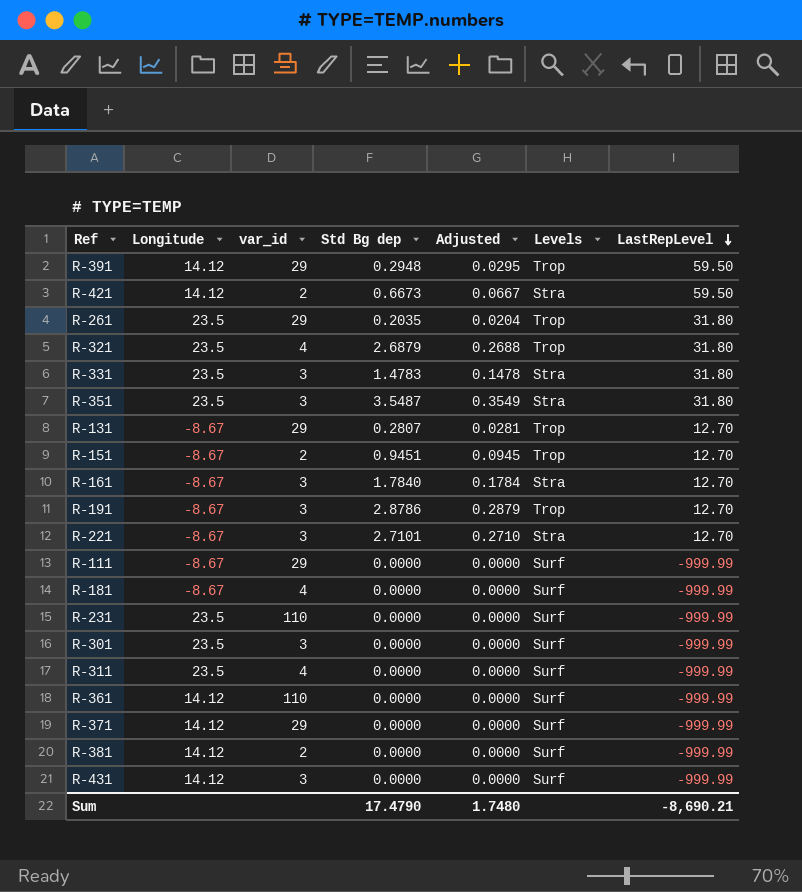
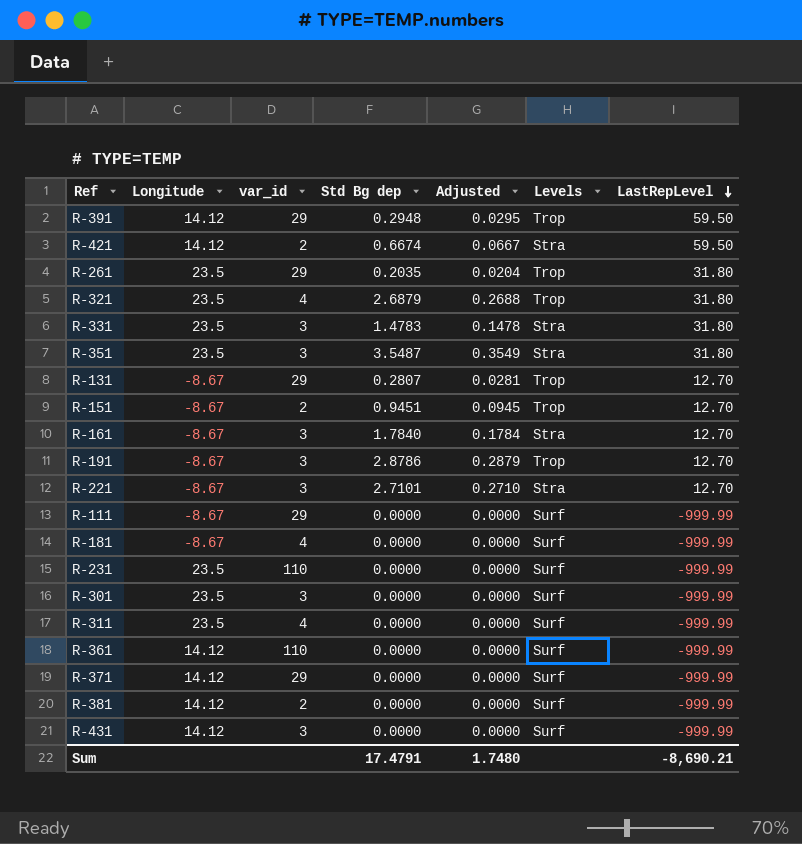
R-421 | Std Bg dep: 0.6673 -> 0.6674
Sum | Std Bg dep: 17.4790 -> 17.4791

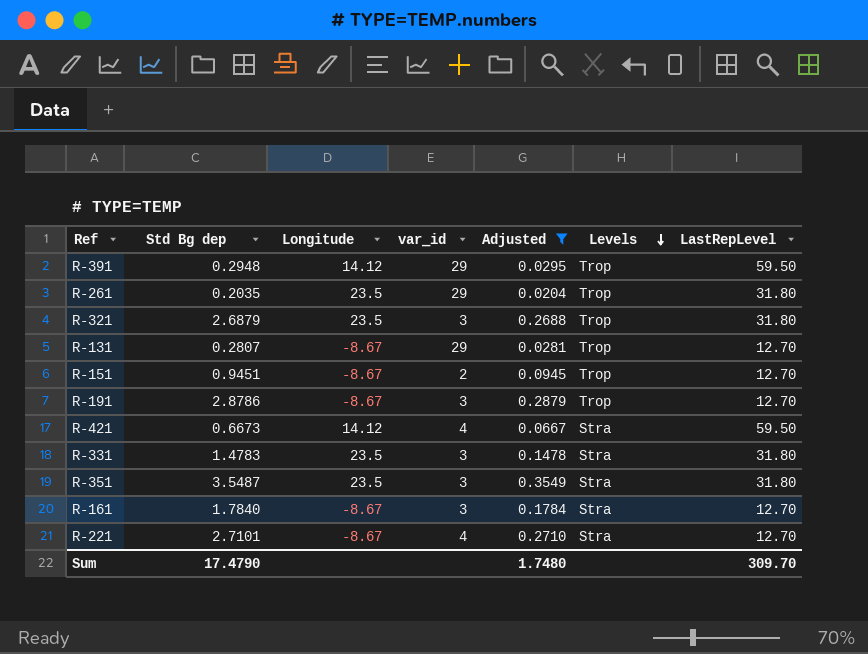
filter: none -> Adjusted != 0.0000
row order: LastRepLevel descending -> Levels descending
column Std Bg dep | position: 4 -> 2
R-321 | var_id: 4 -> 3
R-421 | Std Bg dep: 0.6674 -> 0.6673
R-421 | var_id: 2 -> 4
R-221 | var_id: 3 -> 4
Sum | Std Bg dep: 17.4791 -> 17.4790
Sum | LastRepLevel: -8,690.21 -> 309.70

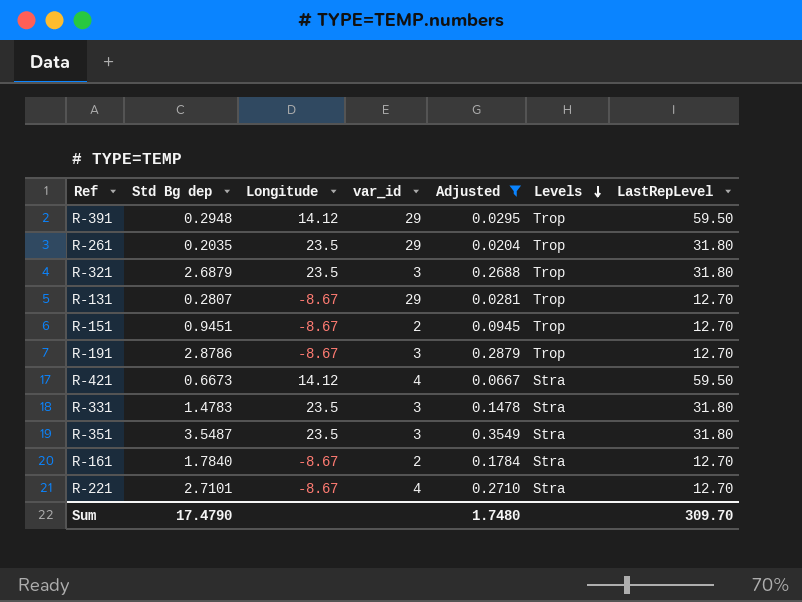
R-161 | var_id: 3 -> 2

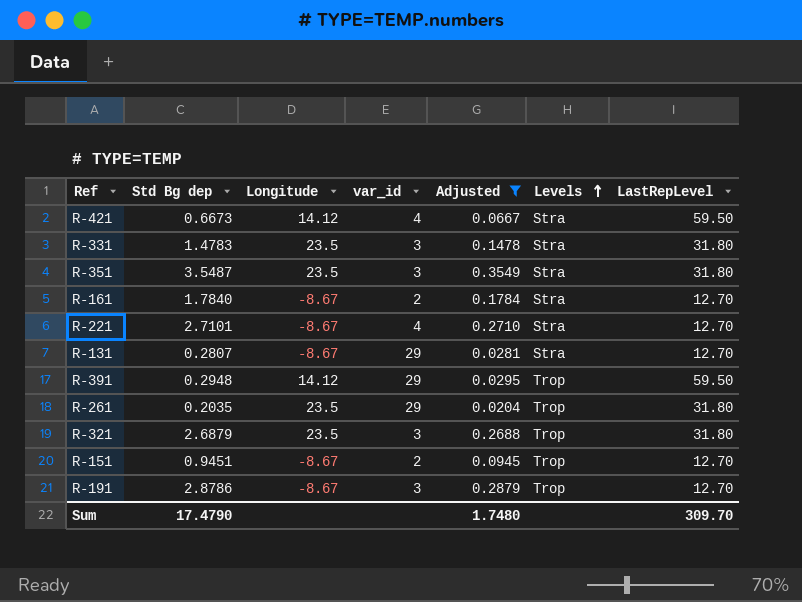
row order: Levels descending -> Levels ascending
R-131 | Levels: Trop -> Stra

